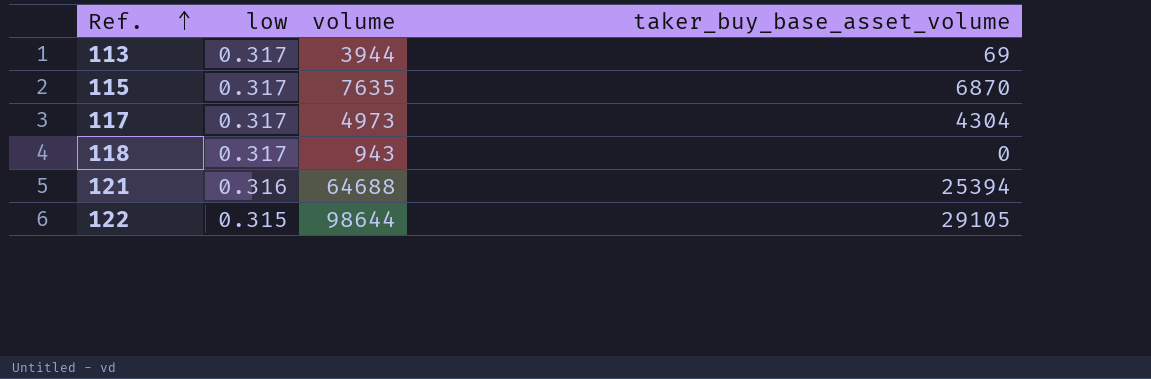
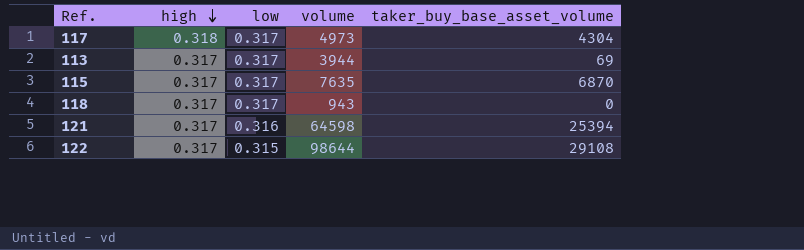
row order: Ref. ascending -> high descending
column high | position: none -> 2
121 | volume: 64688 -> 64598
122 | taker_buy_base_asset_volume: 29105 -> 29108

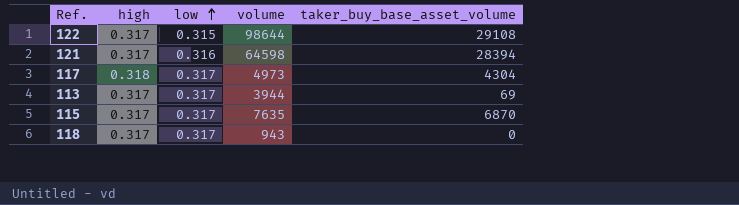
row order: high descending -> low ascending
121 | taker_buy_base_asset_volume: 25394 -> 28394

